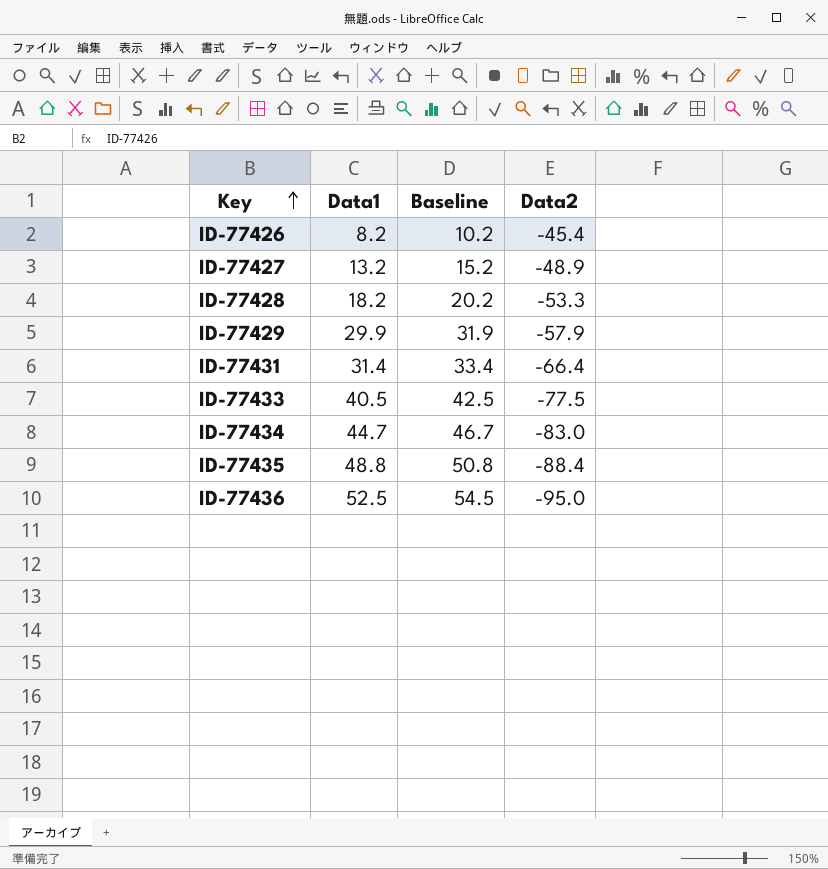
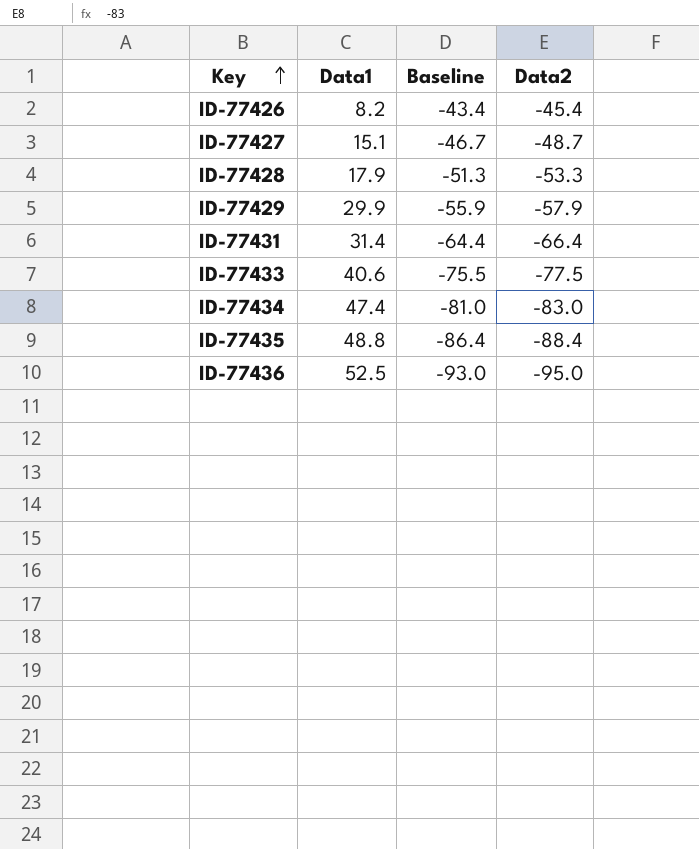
column Baseline | formula: [Data1] + 2 -> [Data2] + 2
ID-77427 | Data1: 13.2 -> 15.1
ID-77427 | Data2: -48.9 -> -48.7
ID-77428 | Data1: 18.2 -> 17.9
ID-77433 | Data1: 40.5 -> 40.6
ID-77434 | Data1: 44.7 -> 47.4

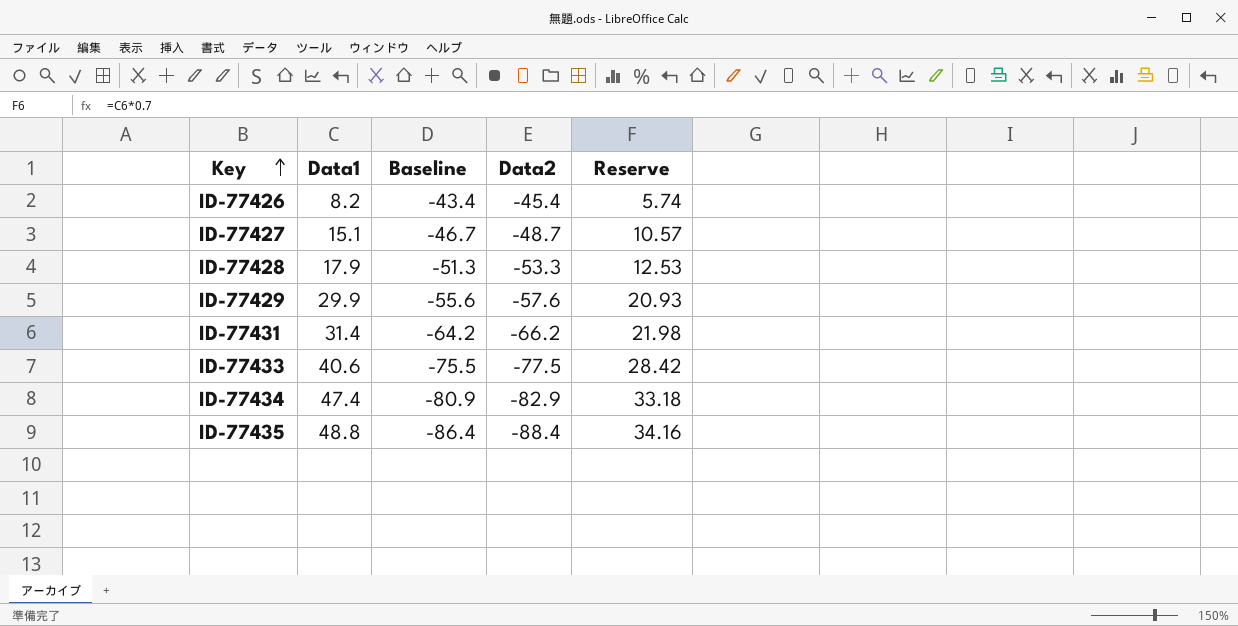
column Reserve | formula: none -> [Data1] * 0.7
row ID-77436: 52.5 | -93.0 | -95.0 -> none
ID-77429 | Baseline: -55.9 -> -55.6
ID-77429 | Data2: -57.9 -> -57.6
ID-77431 | Baseline: -64.4 -> -64.2
ID-77431 | Data2: -66.4 -> -66.2
ID-77434 | Baseline: -81.0 -> -80.9
ID-77434 | Data2: -83.0 -> -82.9

